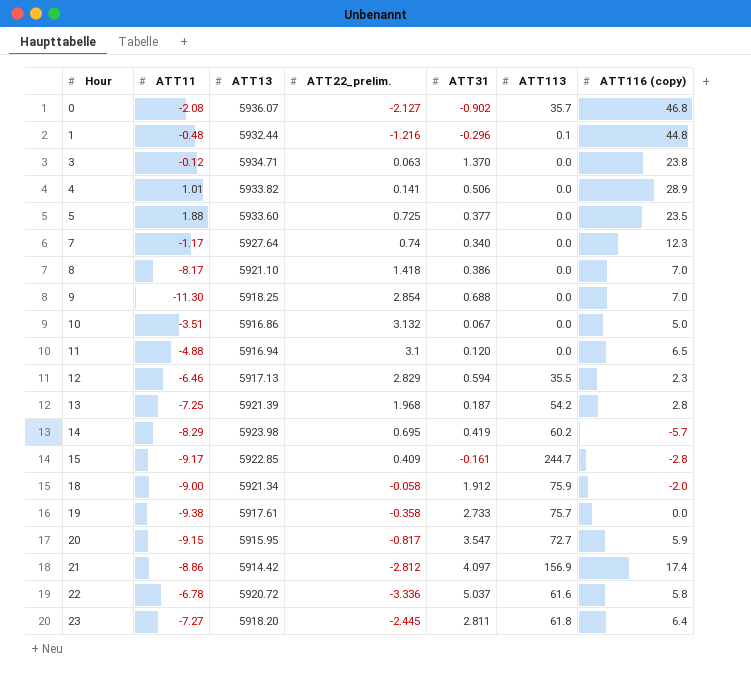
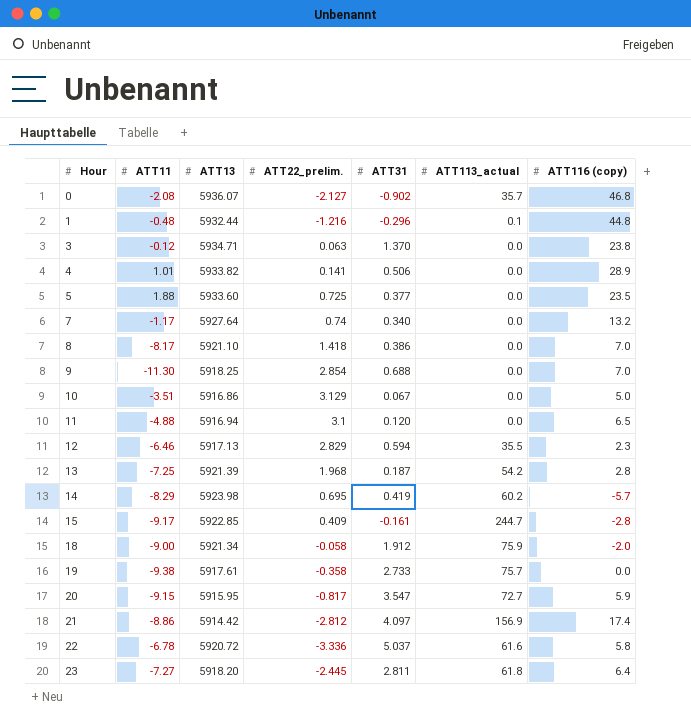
column name: ATT113 -> ATT113_actual
7 | ATT116 (copy): 12.3 -> 13.2
10 | ATT22_prelim.: 3.132 -> 3.129

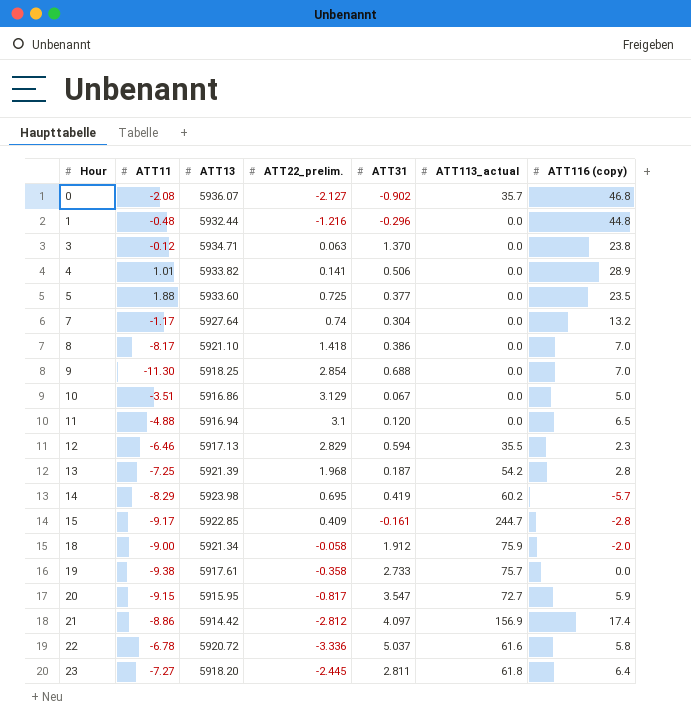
1 | ATT113_actual: 0.1 -> 0.0
7 | ATT31: 0.340 -> 0.304

